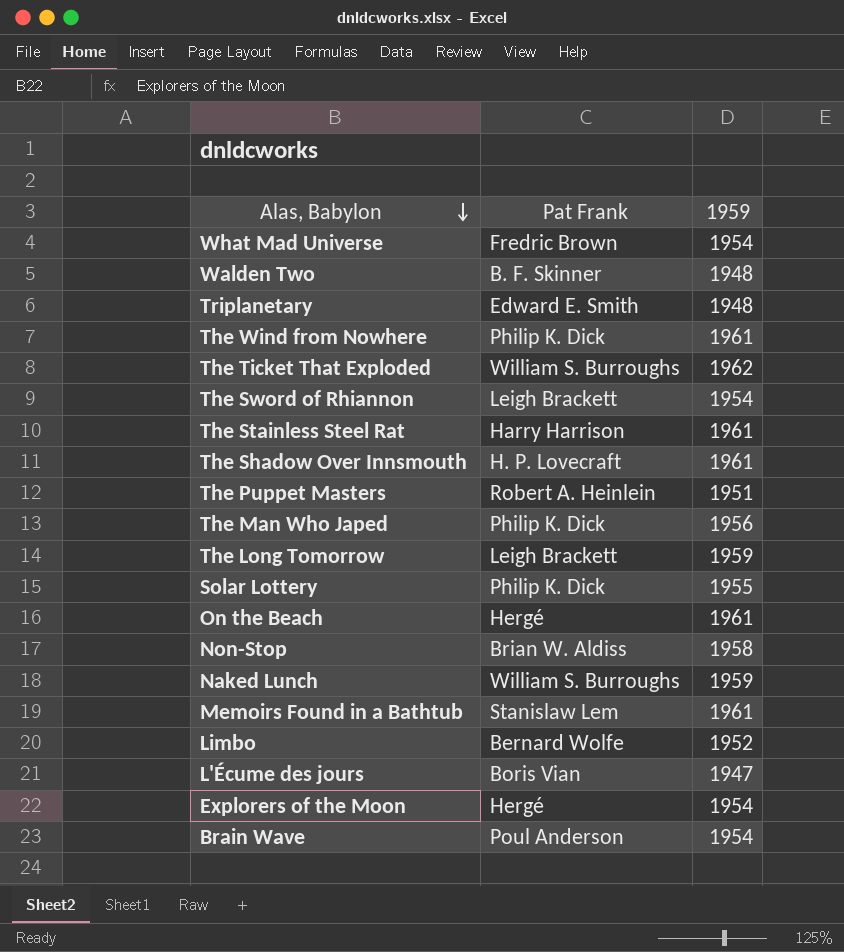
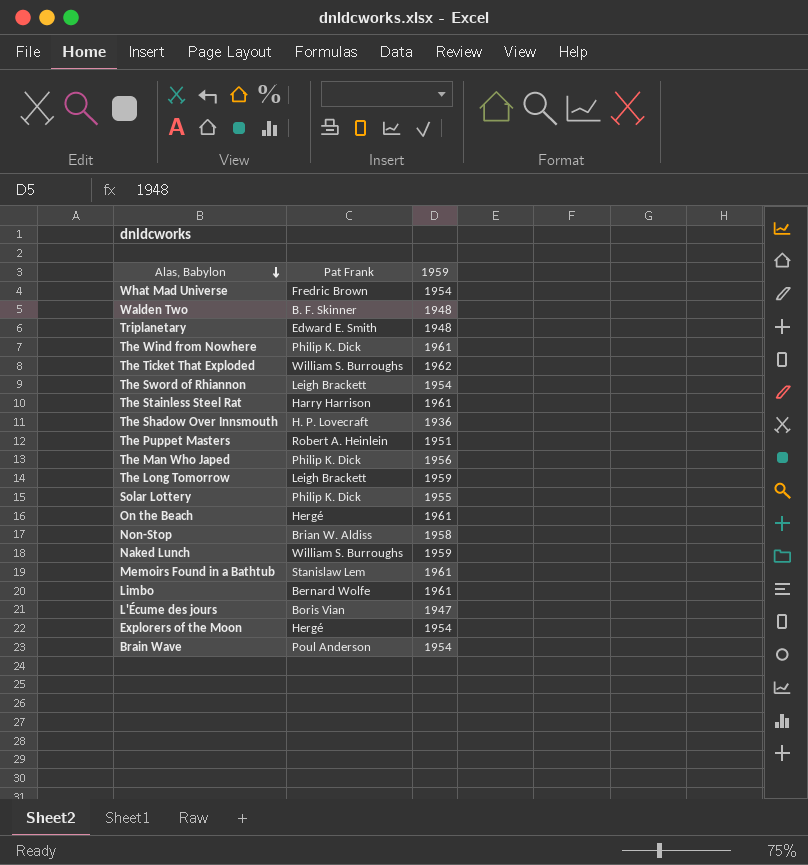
The Shadow Over Innsmouth | 1959: 1961 -> 1936
Limbo | 1959: 1952 -> 1961

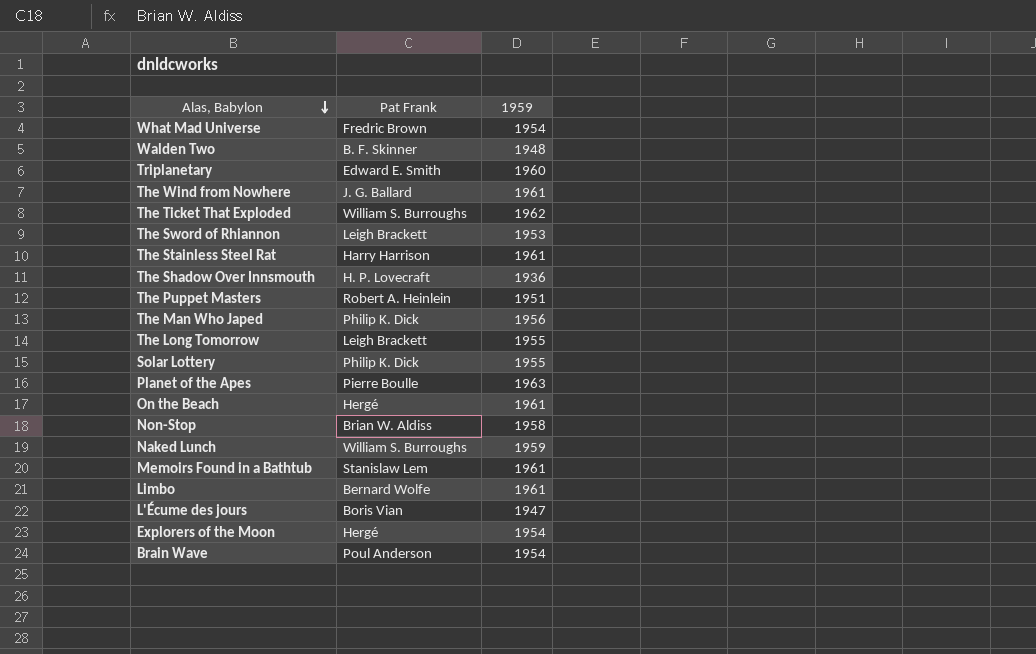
Triplanetary | 1959: 1948 -> 1960
The Wind from Nowhere | Pat Frank: Philip K. Dick -> J. G. Ballard
The Sword of Rhiannon | 1959: 1954 -> 1953
The Long Tomorrow | 1959: 1959 -> 1955
row Planet of the Apes: none -> Pierre Boulle | 1963

